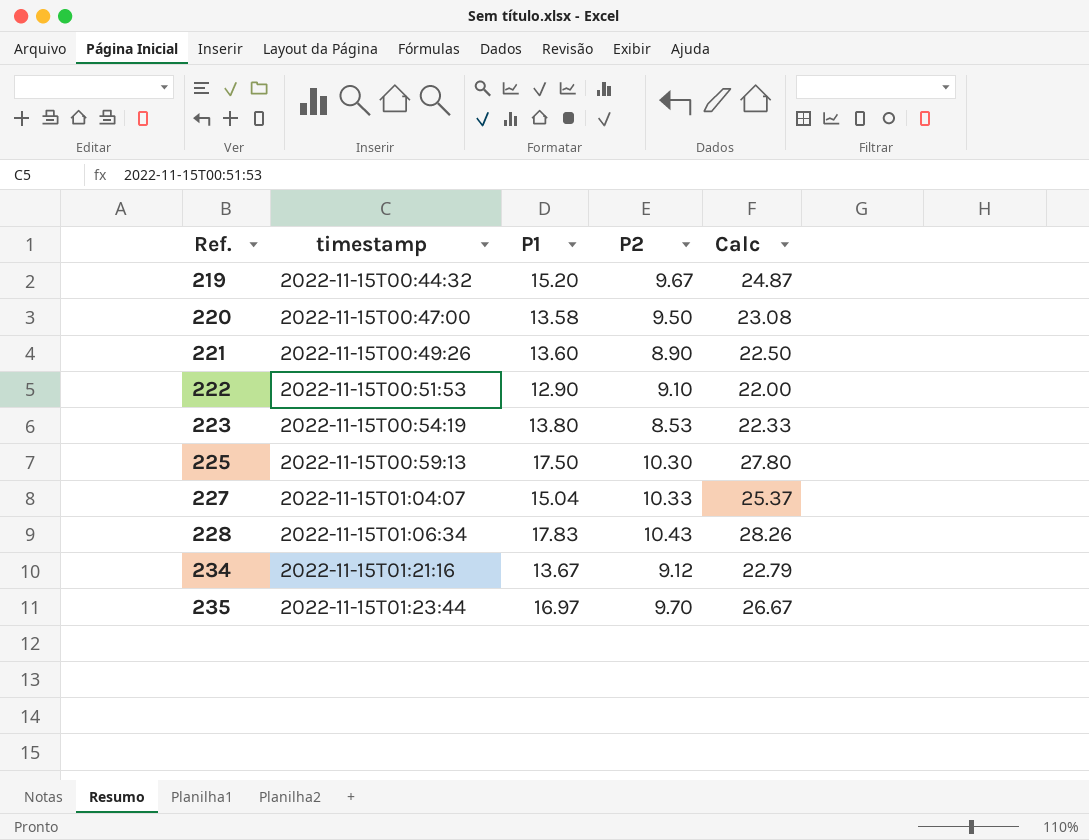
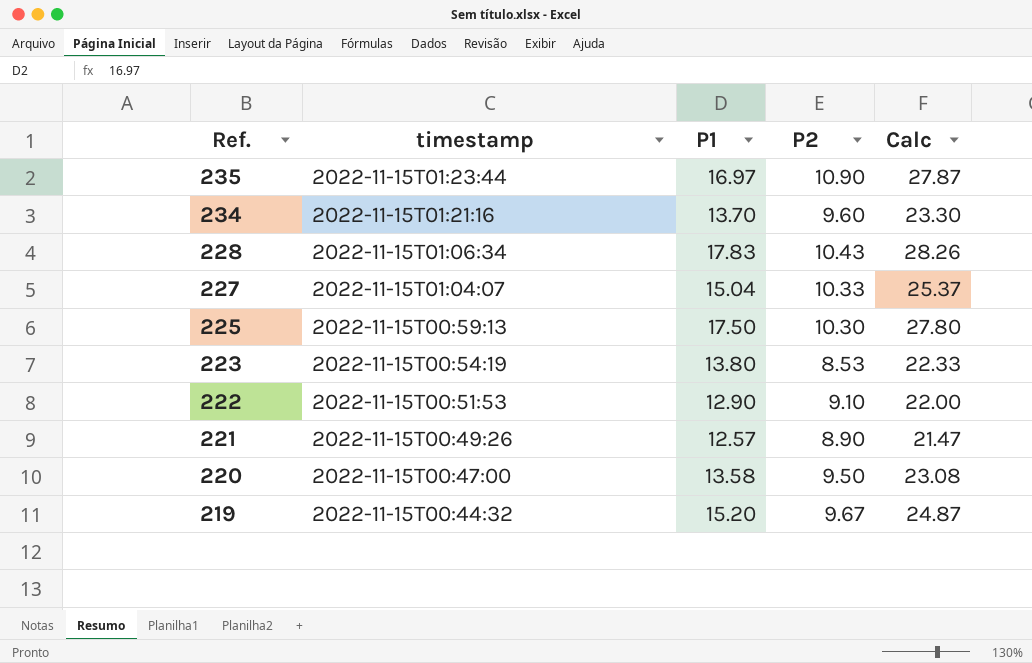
row order: Ref. ascending -> Ref. descending
235 | P2: 9.70 -> 10.90
235 | Calc: 26.67 -> 27.87
234 | P1: 13.67 -> 13.70
234 | P2: 9.12 -> 9.60
234 | Calc: 22.79 -> 23.30
221 | P1: 13.60 -> 12.57
221 | Calc: 22.50 -> 21.47

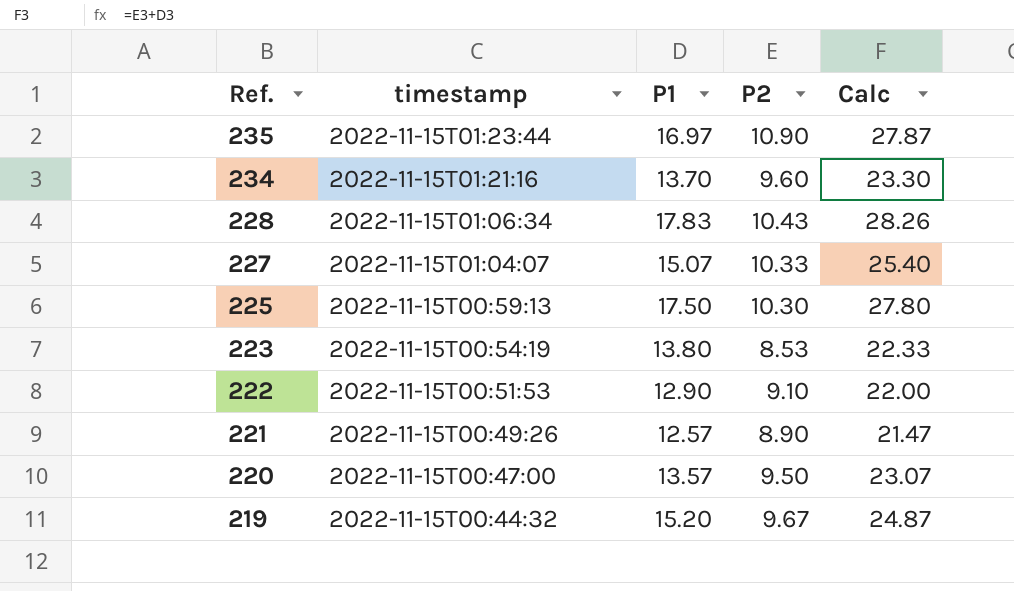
227 | P1: 15.04 -> 15.07
227 | Calc: 25.37 -> 25.40
220 | P1: 13.58 -> 13.57
220 | Calc: 23.08 -> 23.07

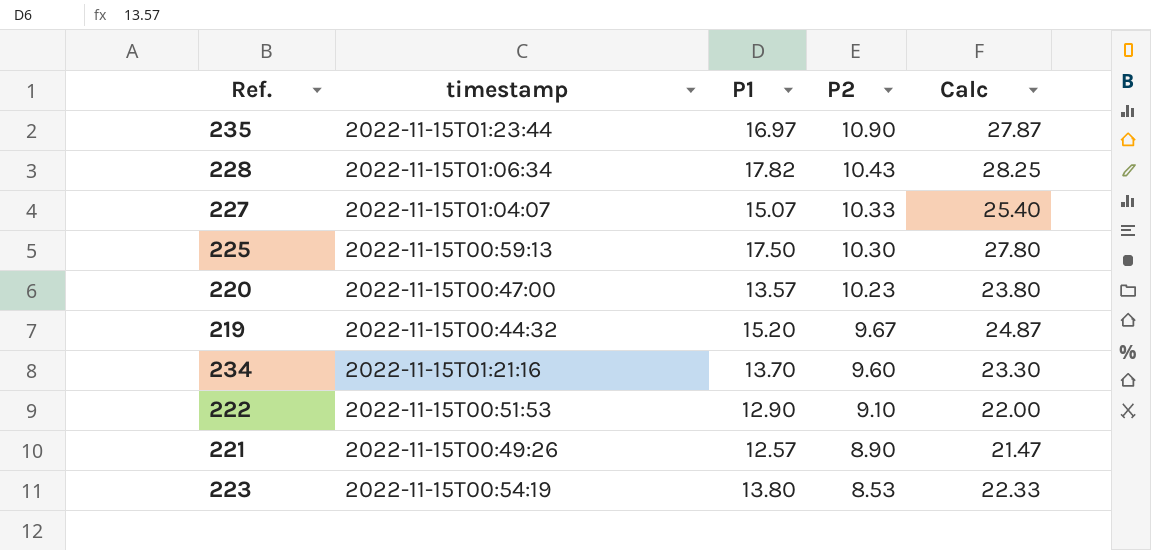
row order: Ref. descending -> P2 descending
228 | P1: 17.83 -> 17.82
228 | Calc: 28.26 -> 28.25
220 | P2: 9.50 -> 10.23
220 | Calc: 23.07 -> 23.80

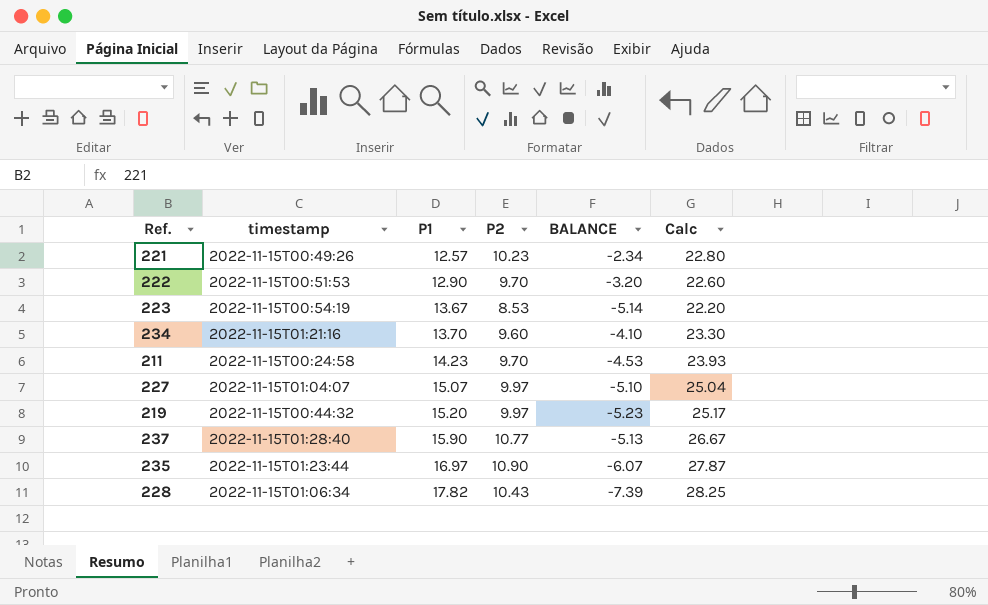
row order: P2 descending -> P1 ascending
column BALANCE | formula: none -> [P2] - [P1]
row 225: 2022-11-15T00:59:13 | 17.50 | 10.30 | 27.80 -> none
row 220: 2022-11-15T00:47:00 | 13.57 | 10.23 | 23.80 -> none
221 | P2: 8.90 -> 10.23
221 | Calc: 21.47 -> 22.80
222 | P2: 9.10 -> 9.70
222 | Calc: 22.00 -> 22.60
223 | P1: 13.80 -> 13.67
223 | Calc: 22.33 -> 22.20
row 211: none -> 2022-11-15T00:24:58 | 14.23 | 9.70 | -4.53 | 23.93
227 | P2: 10.33 -> 9.97
227 | Calc: 25.40 -> 25.04
219 | P2: 9.67 -> 9.97
219 | Calc: 24.87 -> 25.17
row 237: none -> 2022-11-15T01:28:40 | 15.90 | 10.77 | -5.13 | 26.67

